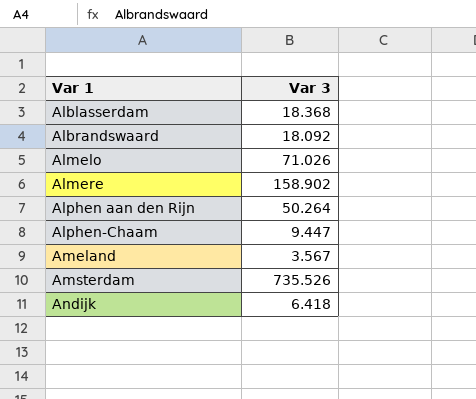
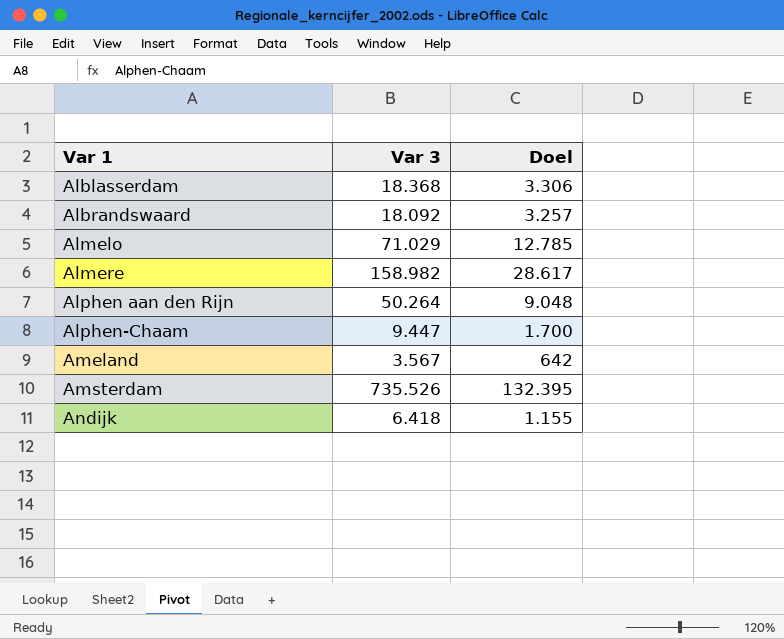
column Doel | formula: none -> [Var 3] * 0,18
Almelo | Var 3: 71.026 -> 71.029
Almere | Var 3: 158.902 -> 158.982

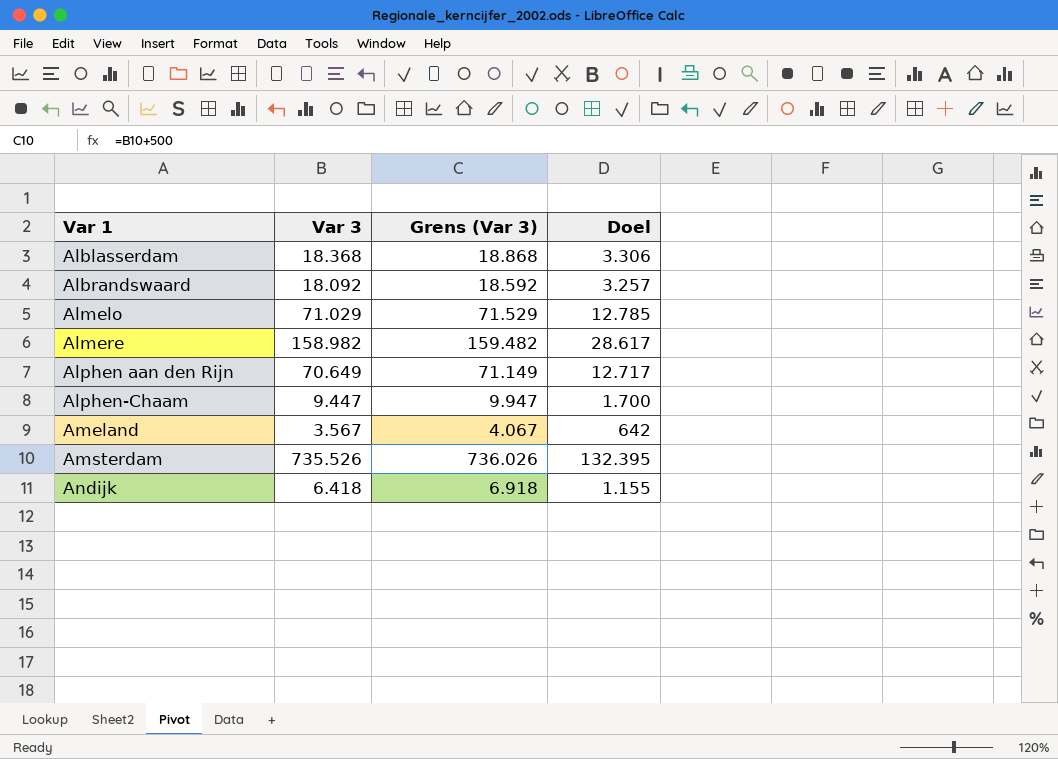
column Grens (Var 3) | formula: none -> [Var 3] + 500
Alphen aan den Rijn | Var 3: 50.264 -> 70.649
Alphen aan den Rijn | Doel: 9.048 -> 12.717

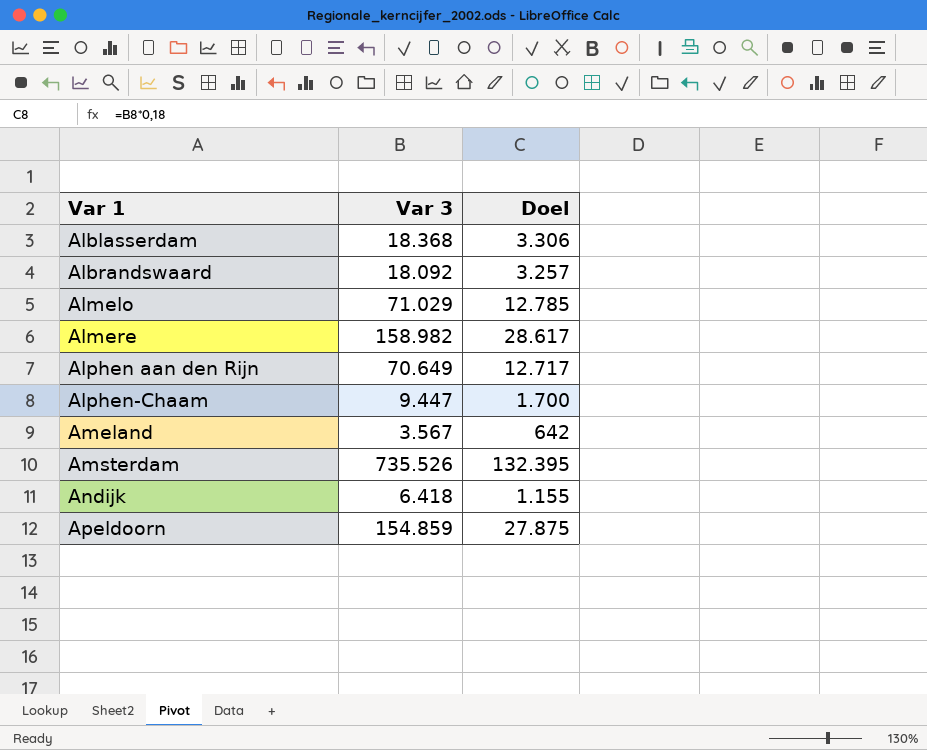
column Grens (Var 3) | formula: [Var 3] + 500 -> none
row Apeldoorn: none -> 154.859 | 27.875

